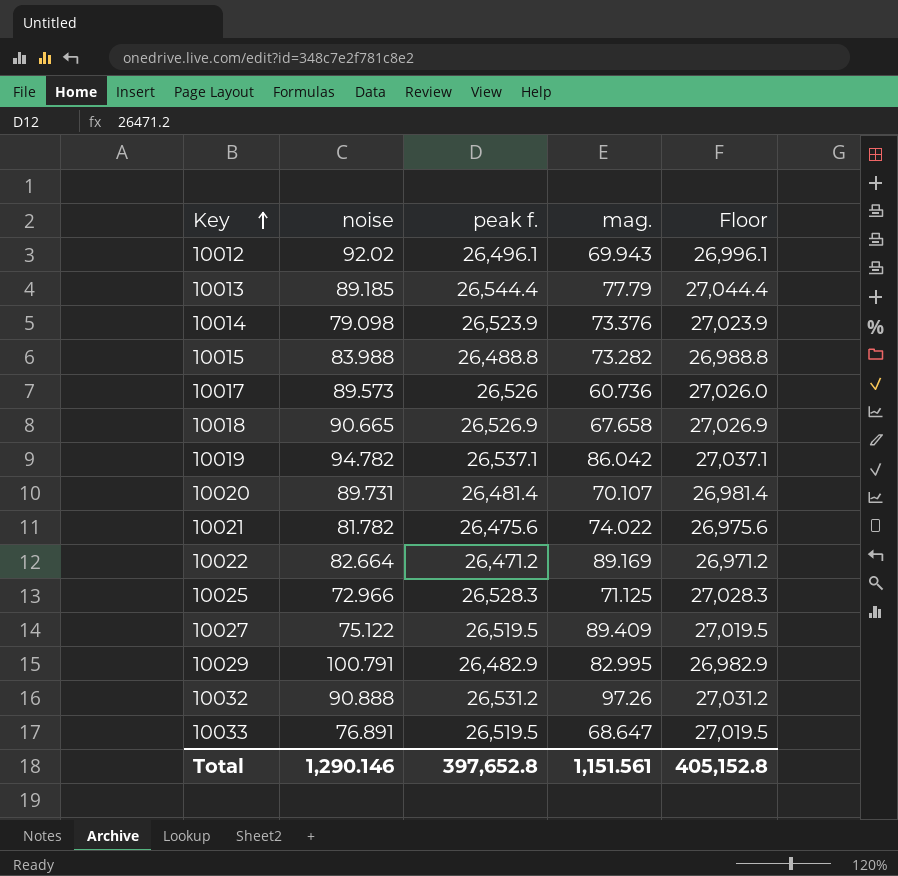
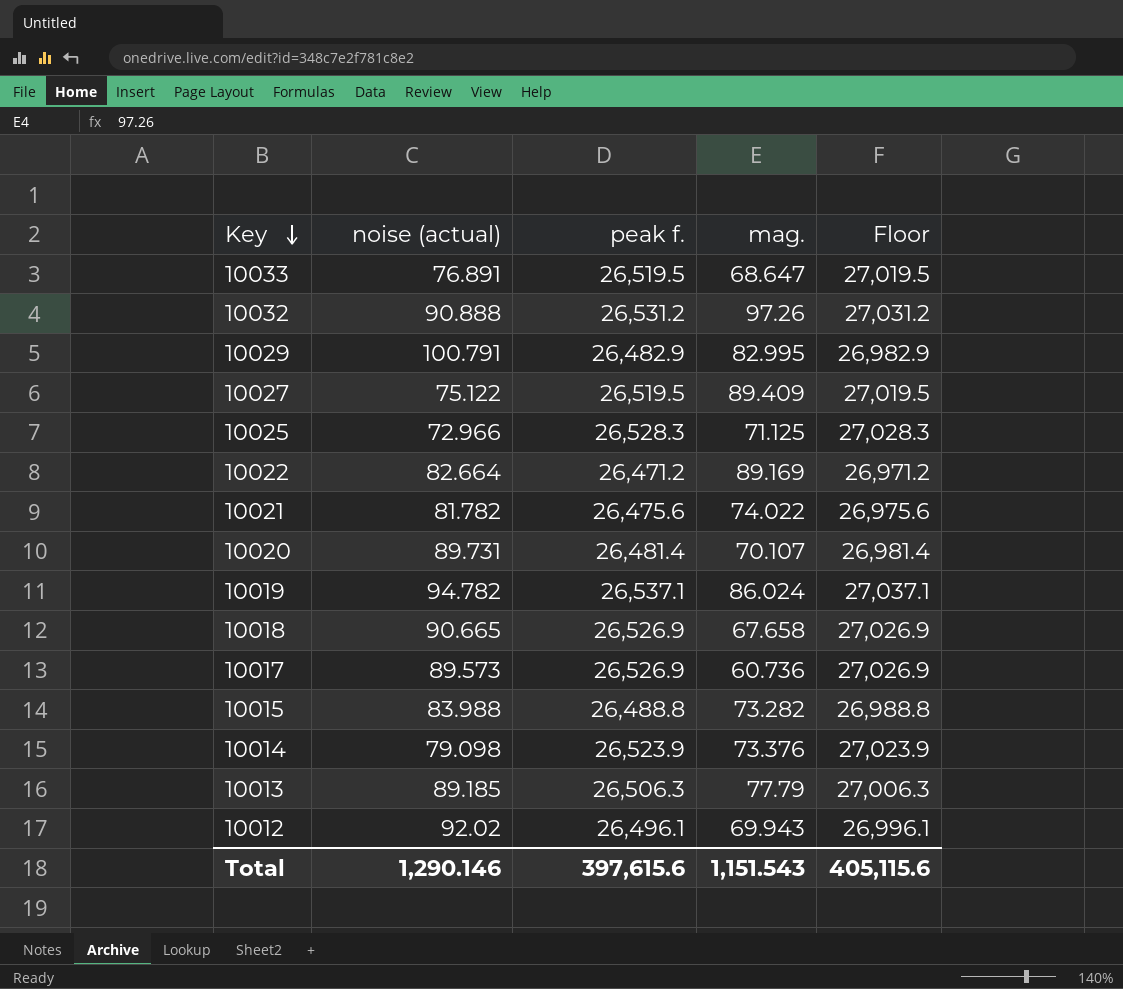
row order: Key ascending -> Key descending
column name: noise -> noise (actual)
10019 | mag.: 86.042 -> 86.024
10017 | peak f.: 26,526 -> 26,526.9
10017 | Floor: 27,026.0 -> 27,026.9
10013 | peak f.: 26,544.4 -> 26,506.3
10013 | Floor: 27,044.4 -> 27,006.3
Total | peak f.: 397,652.8 -> 397,615.6
Total | mag.: 1,151.561 -> 1,151.543
Total | Floor: 405,152.8 -> 405,115.6

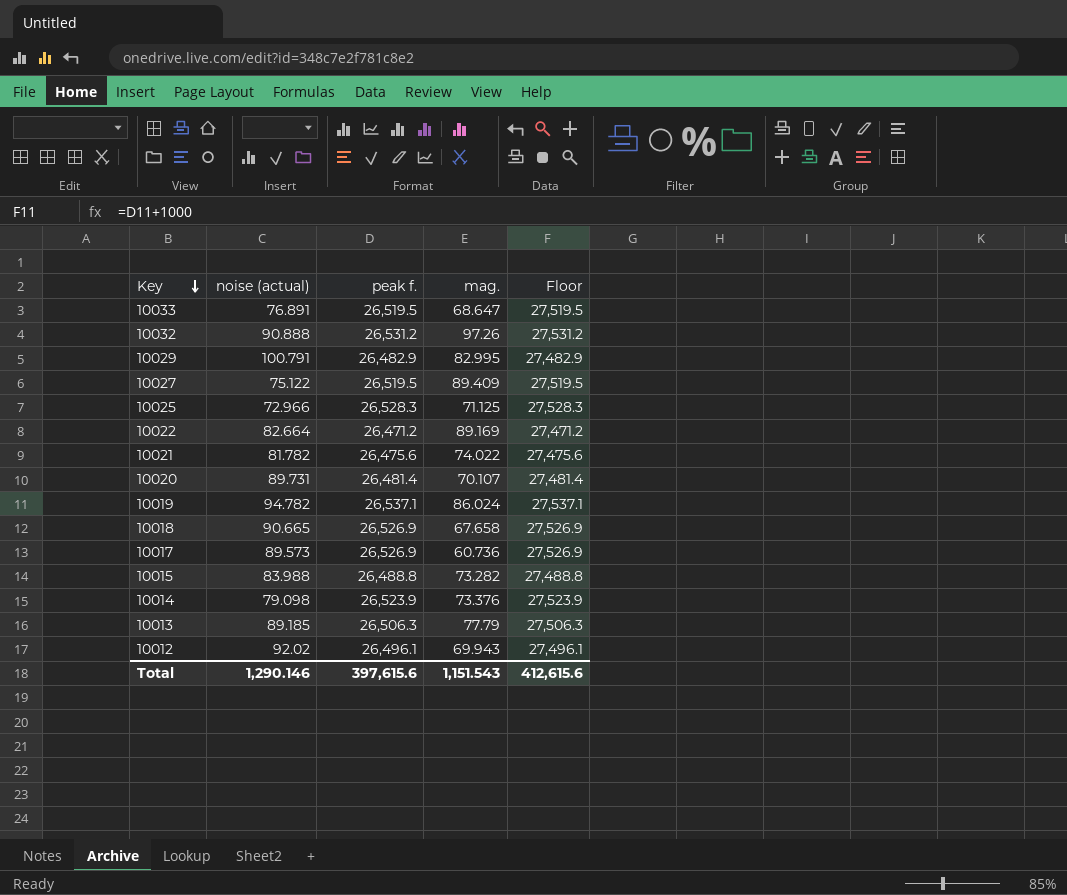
column Floor | formula: [peak f.] + 500 -> [peak f.] + 1000
Total | Floor: 405,115.6 -> 412,615.6

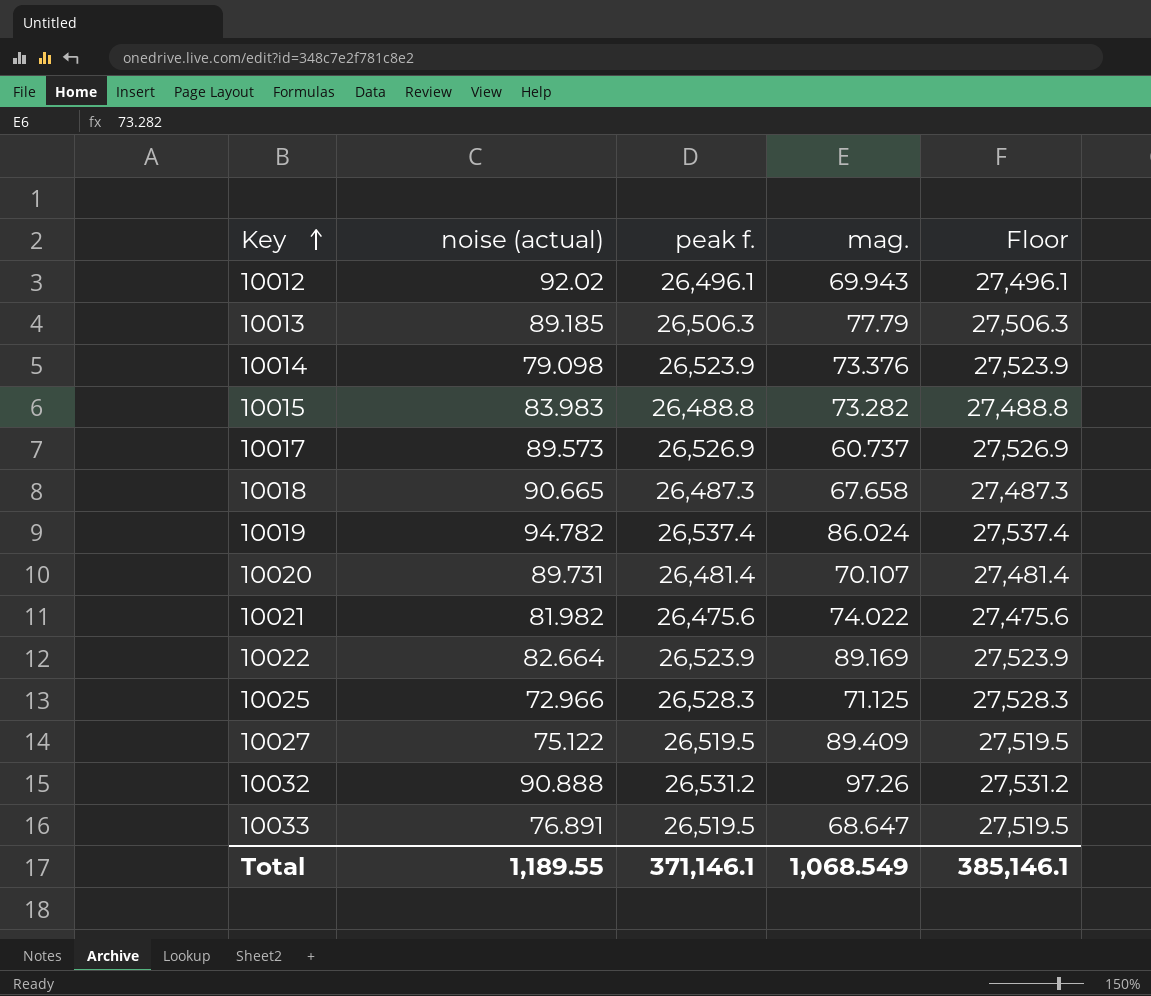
row order: Key descending -> Key ascending
row 10029: 100.791 | 26,482.9 | 82.995 | 27,482.9 -> none
10015 | noise (actual): 83.988 -> 83.983
10017 | mag.: 60.736 -> 60.737
10018 | peak f.: 26,526.9 -> 26,487.3
10018 | Floor: 27,526.9 -> 27,487.3
10019 | peak f.: 26,537.1 -> 26,537.4
10019 | Floor: 27,537.1 -> 27,537.4
10021 | noise (actual): 81.782 -> 81.982
10022 | peak f.: 26,471.2 -> 26,523.9
10022 | Floor: 27,471.2 -> 27,523.9
Total | noise (actual): 1,290.146 -> 1,189.55
Total | peak f.: 397,615.6 -> 371,146.1
Total | mag.: 1,151.543 -> 1,068.549
Total | Floor: 412,615.6 -> 385,146.1

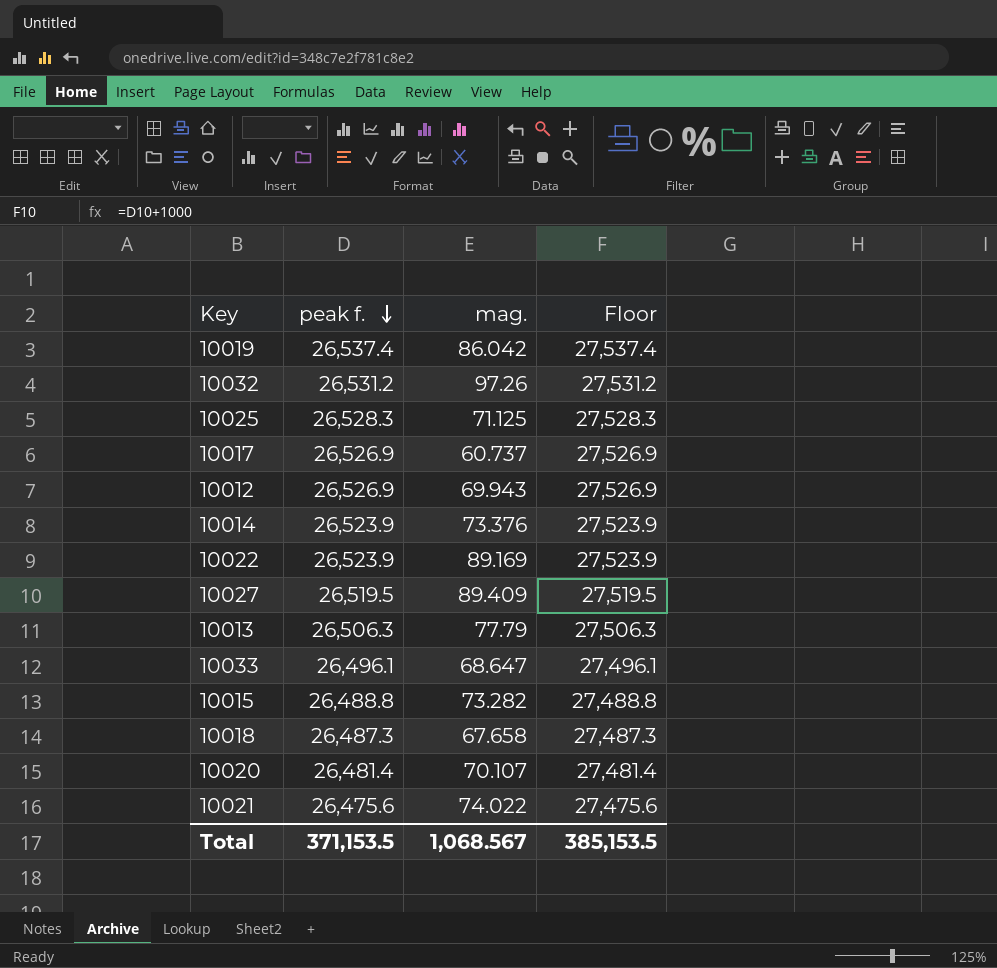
row order: Key ascending -> peak f. descending
column noise (actual) | position: 2 -> none
10019 | mag.: 86.024 -> 86.042
10012 | peak f.: 26,496.1 -> 26,526.9
10012 | Floor: 27,496.1 -> 27,526.9
10033 | peak f.: 26,519.5 -> 26,496.1
10033 | Floor: 27,519.5 -> 27,496.1
Total | peak f.: 371,146.1 -> 371,153.5
Total | mag.: 1,068.549 -> 1,068.567
Total | Floor: 385,146.1 -> 385,153.5

